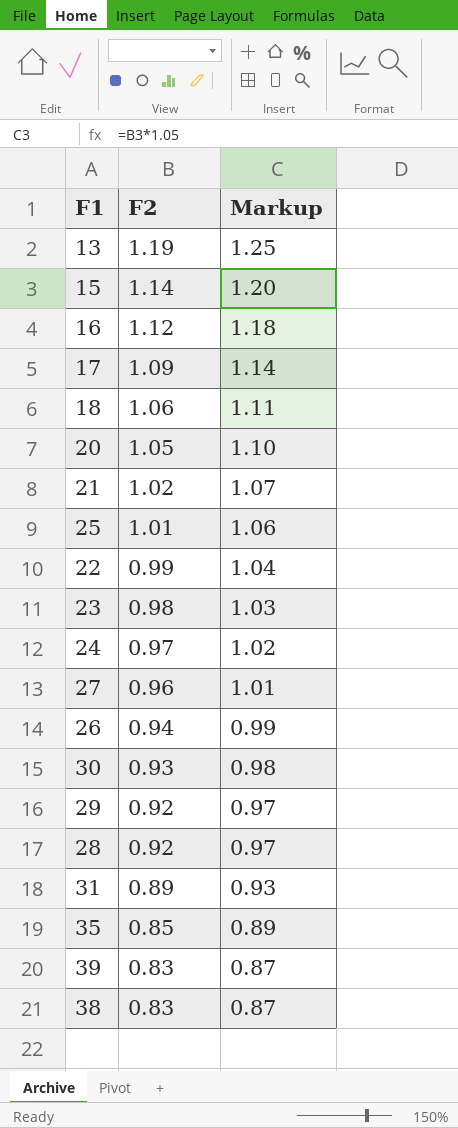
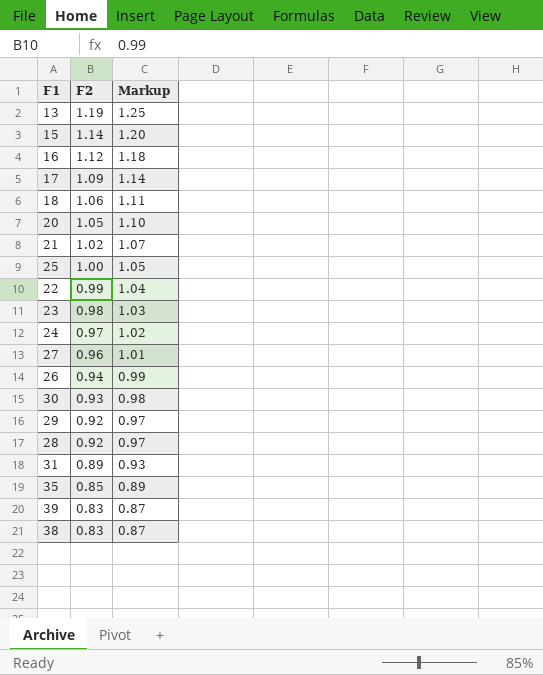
25 | F2: 1.01 -> 1.00
25 | Markup: 1.06 -> 1.05

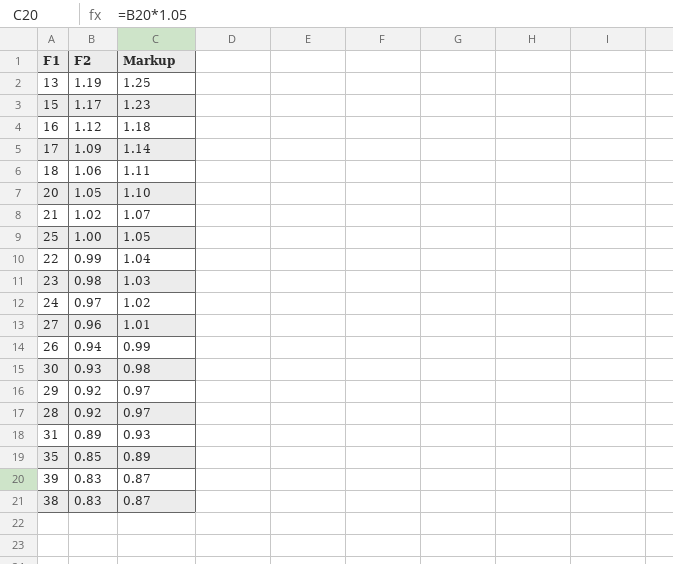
15 | F2: 1.14 -> 1.17
15 | Markup: 1.20 -> 1.23

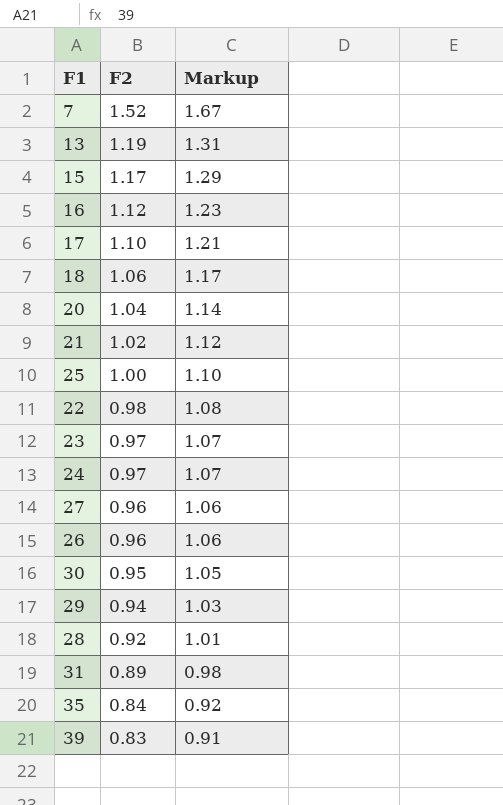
column Markup | formula: [F2] * 1.05 -> [F2] * 1.1
row 38: 0.83 | 0.87 -> none
row 7: none -> 1.52 | 1.67
17 | F2: 1.09 -> 1.10
20 | F2: 1.05 -> 1.04
22 | F2: 0.99 -> 0.98
23 | F2: 0.98 -> 0.97
26 | F2: 0.94 -> 0.96
30 | F2: 0.93 -> 0.95
29 | F2: 0.92 -> 0.94
35 | F2: 0.85 -> 0.84

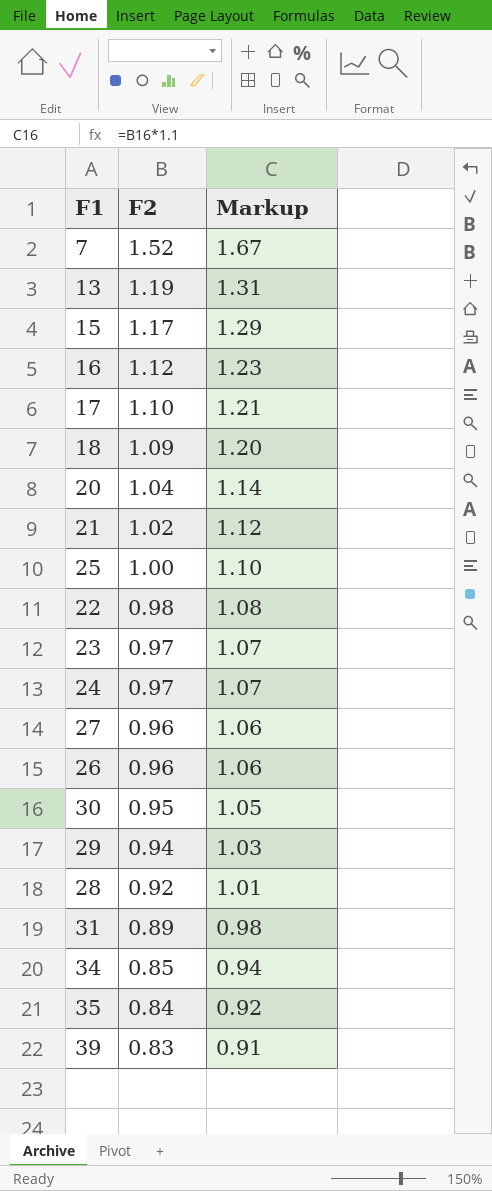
18 | F2: 1.06 -> 1.09
18 | Markup: 1.17 -> 1.20
row 34: none -> 0.85 | 0.94

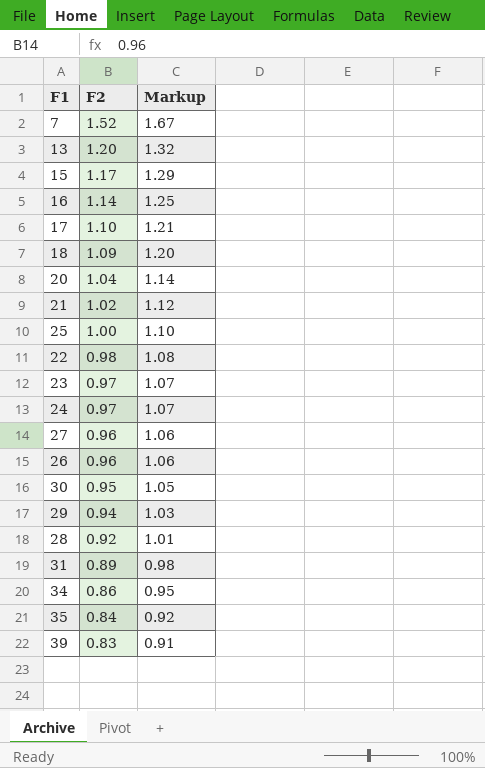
13 | F2: 1.19 -> 1.20
13 | Markup: 1.31 -> 1.32
16 | F2: 1.12 -> 1.14
16 | Markup: 1.23 -> 1.25
34 | F2: 0.85 -> 0.86
34 | Markup: 0.94 -> 0.95

